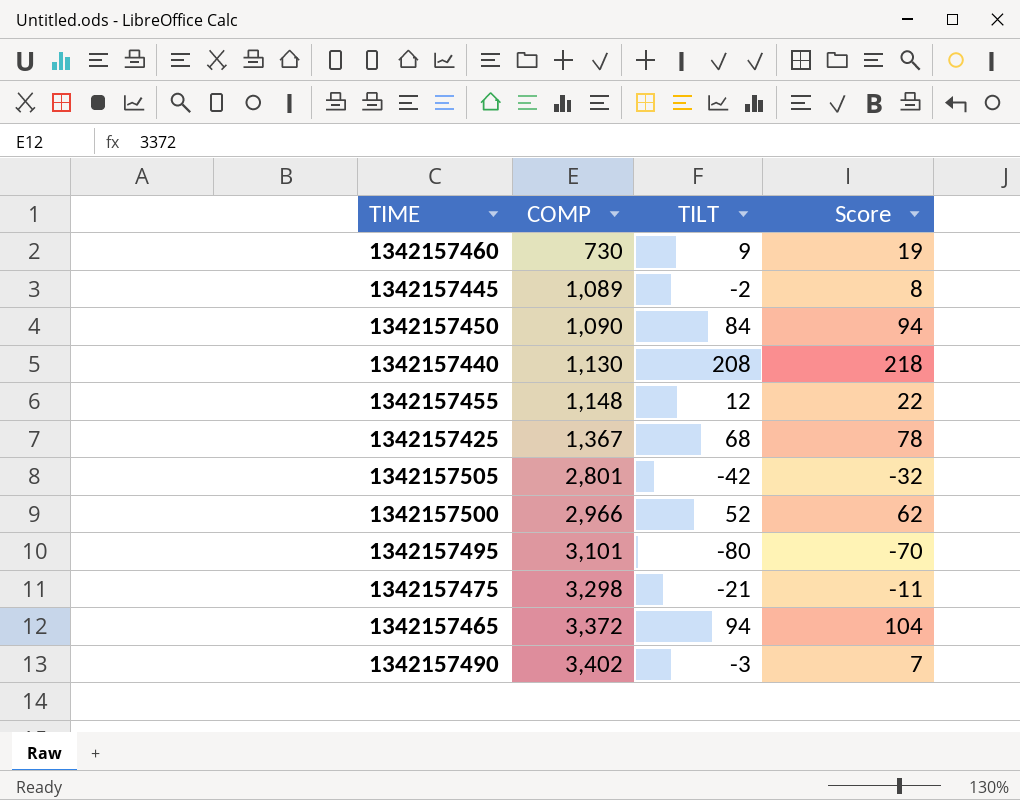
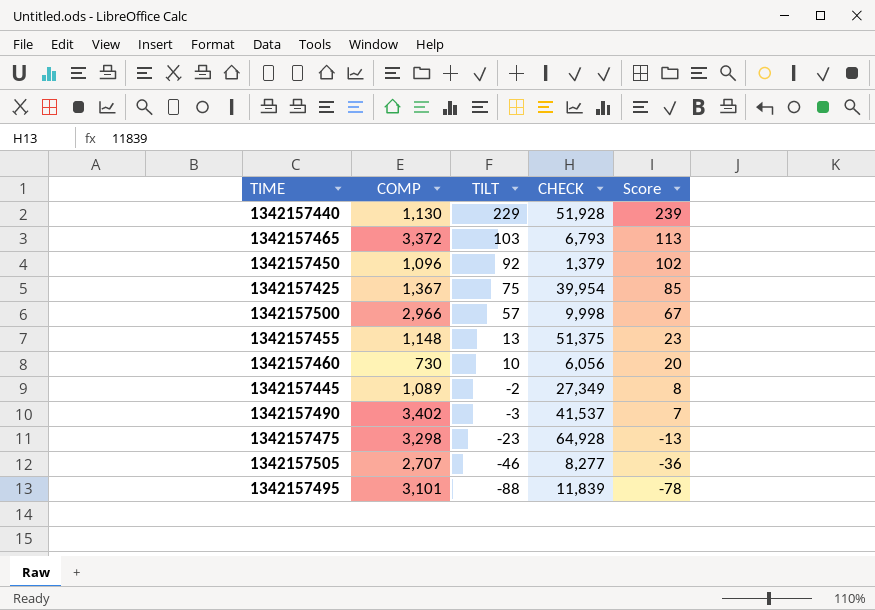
row order: COMP ascending -> TILT descending
column CHECK | position: none -> 4
1342157440 | TILT: 208 -> 229
1342157440 | Score: 218 -> 239
1342157465 | TILT: 94 -> 103
1342157465 | Score: 104 -> 113
1342157450 | COMP: 1,090 -> 1,096
1342157450 | TILT: 84 -> 92
1342157450 | Score: 94 -> 102
1342157425 | TILT: 68 -> 75
1342157425 | Score: 78 -> 85
1342157500 | TILT: 52 -> 57
1342157500 | Score: 62 -> 67
1342157455 | TILT: 12 -> 13
1342157455 | Score: 22 -> 23
1342157460 | TILT: 9 -> 10
1342157460 | Score: 19 -> 20
1342157475 | TILT: -21 -> -23
1342157475 | Score: -11 -> -13
1342157505 | COMP: 2,801 -> 2,707
1342157505 | TILT: -42 -> -46
1342157505 | Score: -32 -> -36
1342157495 | TILT: -80 -> -88
1342157495 | Score: -70 -> -78

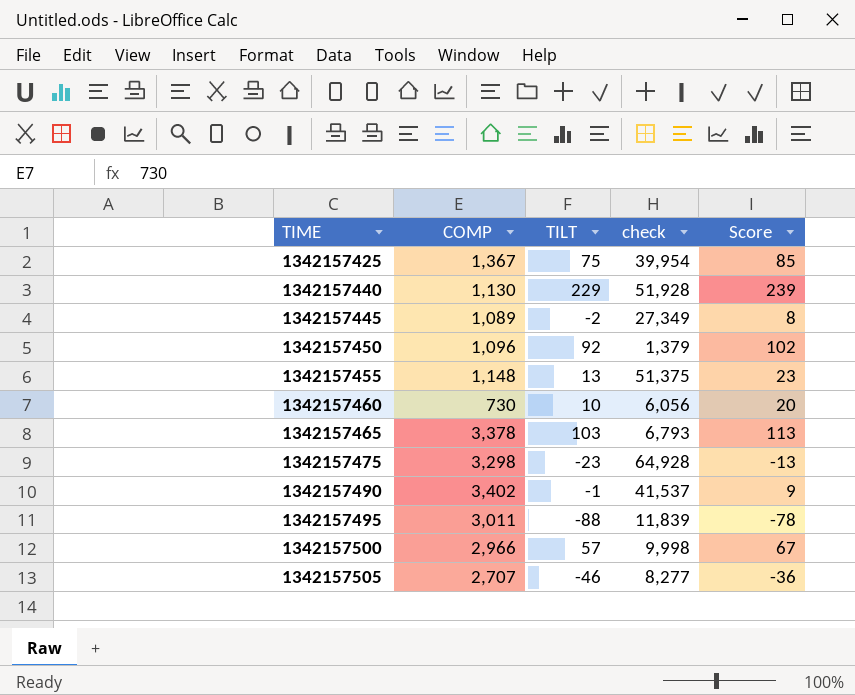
row order: TILT descending -> TIME ascending
column name: CHECK -> check
1342157465 | COMP: 3,372 -> 3,378
1342157490 | TILT: -3 -> -1
1342157490 | Score: 7 -> 9
1342157495 | COMP: 3,101 -> 3,011

